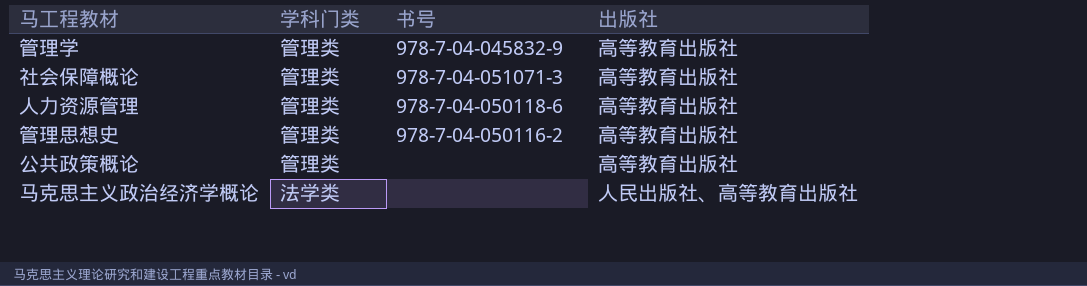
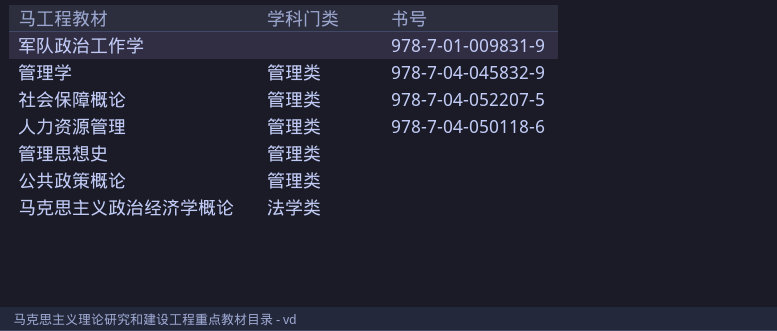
column 出版社 | position: 4 -> none
row 军队政治工作学: none -> none | 978-7-01-009831-9
社会保障概论 | 书号: 978-7-04-051071-3 -> 978-7-04-052207-5
管理思想史 | 书号: 978-7-04-050116-2 -> none

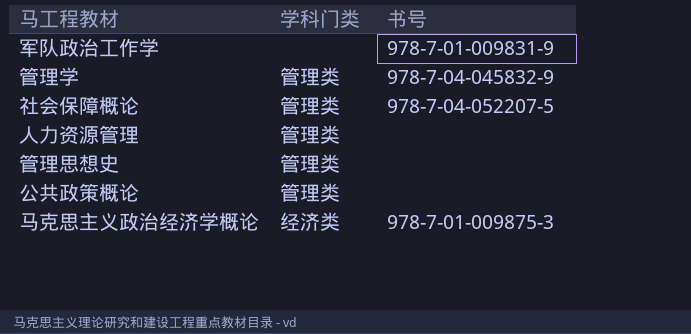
人力资源管理 | 书号: 978-7-04-050118-6 -> none
马克思主义政治经济学概论 | 学科门类: 法学类 -> 经济类
马克思主义政治经济学概论 | 书号: none -> 978-7-01-009875-3

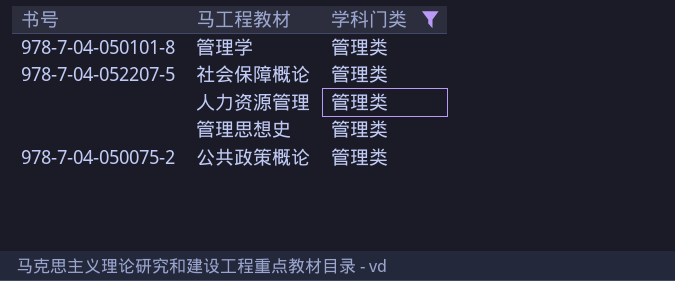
filter: none -> 学科门类 = 管理类
column 书号 | position: 3 -> 1
管理学 | 书号: 978-7-04-045832-9 -> 978-7-04-050101-8
公共政策概论 | 书号: none -> 978-7-04-050075-2

